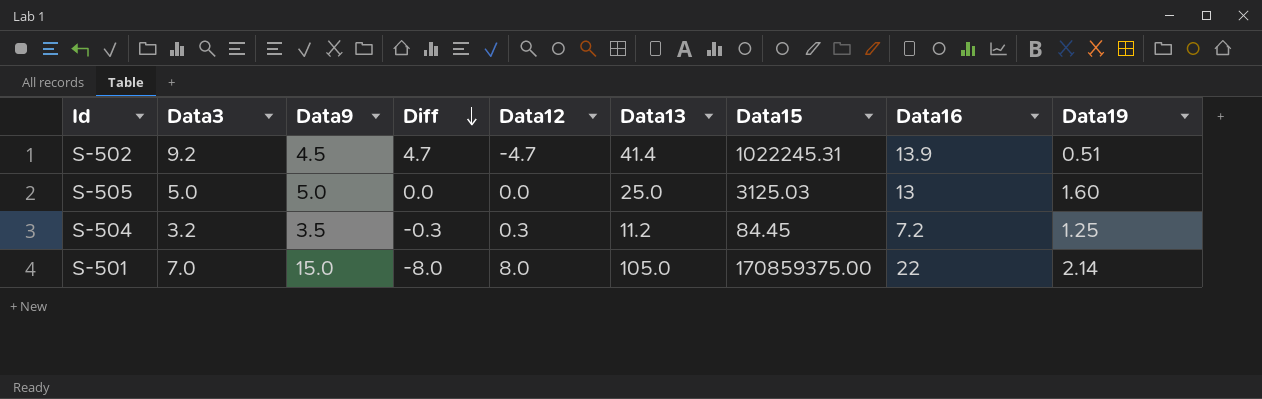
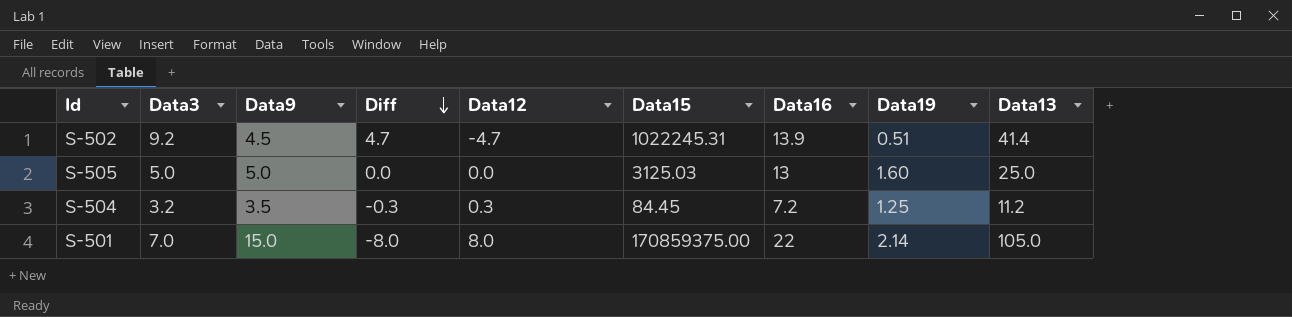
column Data13 | position: 6 -> 9

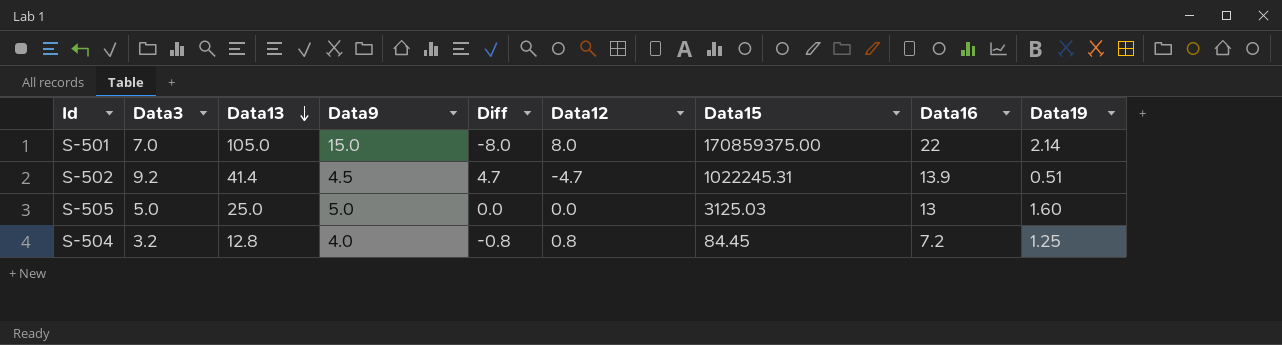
row order: Diff descending -> Data13 descending
column Data13 | position: 9 -> 3
S-504 | Data13: 11.2 -> 12.8
S-504 | Data9: 3.5 -> 4.0
S-504 | Diff: -0.3 -> -0.8
S-504 | Data12: 0.3 -> 0.8

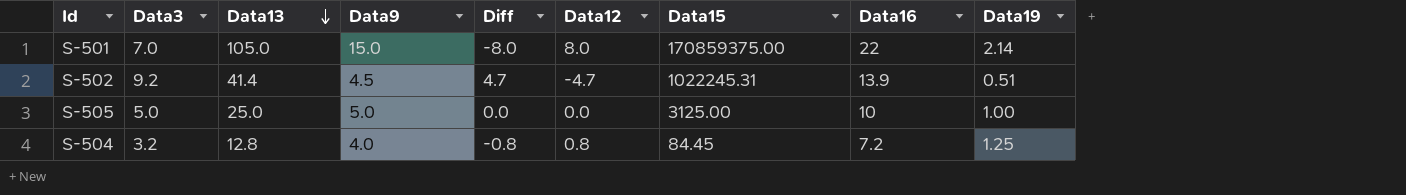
S-505 | Data15: 3125.03 -> 3125.00
S-505 | Data16: 13 -> 10
S-505 | Data19: 1.60 -> 1.00

